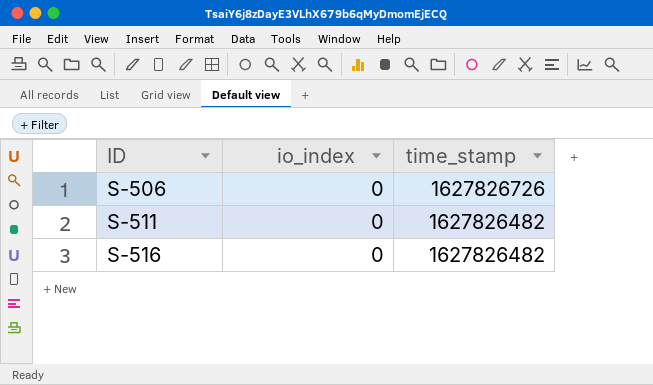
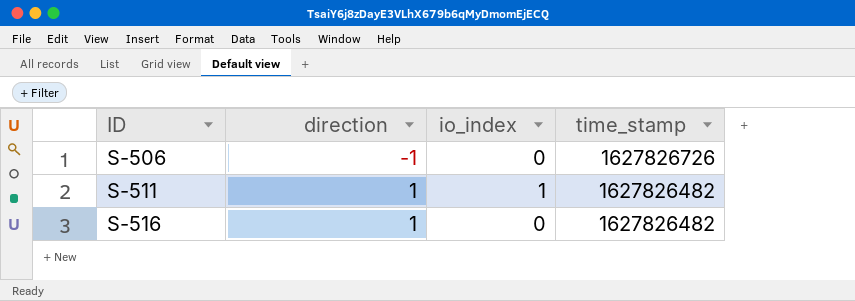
column direction | position: none -> 2
S-511 | io_index: 0 -> 1

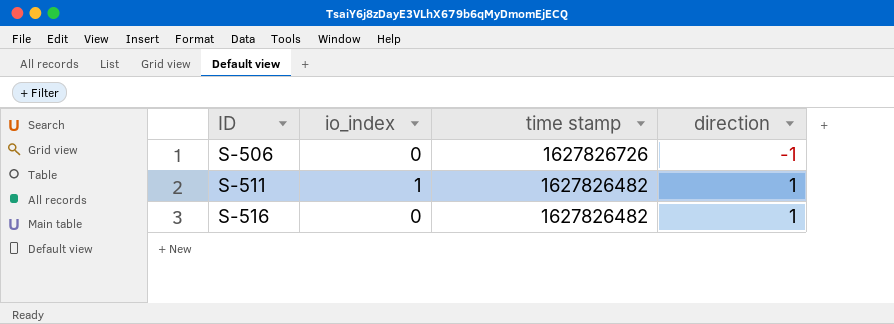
column name: time_stamp -> time stamp
column direction | position: 2 -> 4

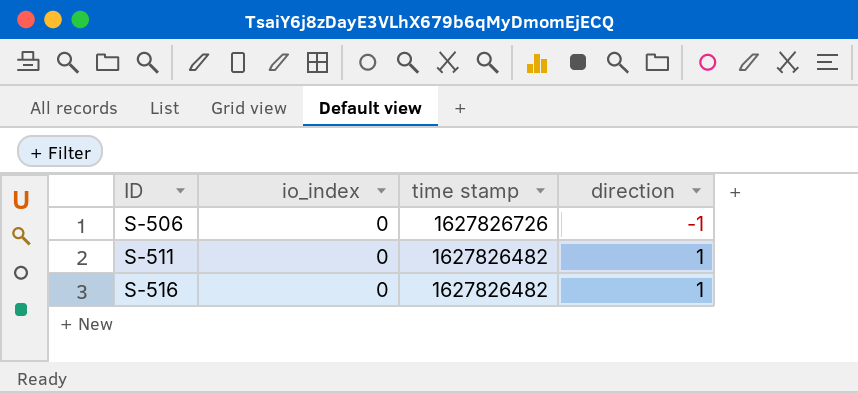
S-511 | io_index: 1 -> 0

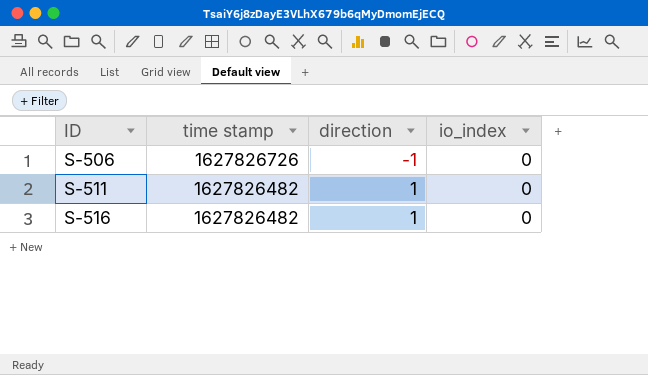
column io_index | position: 2 -> 4

